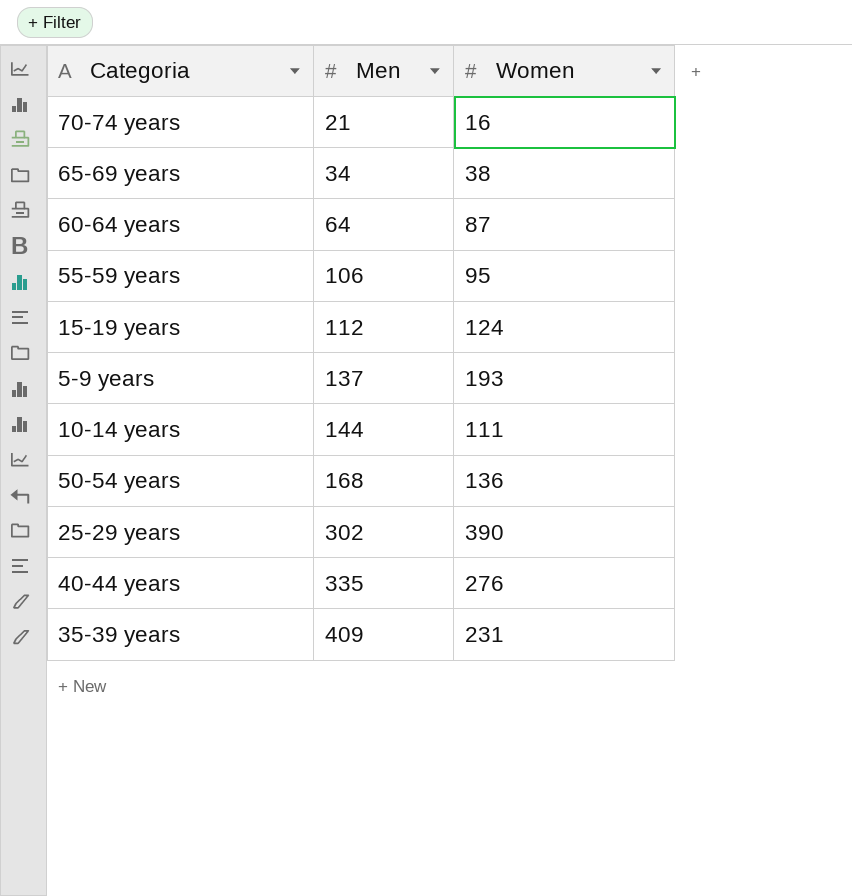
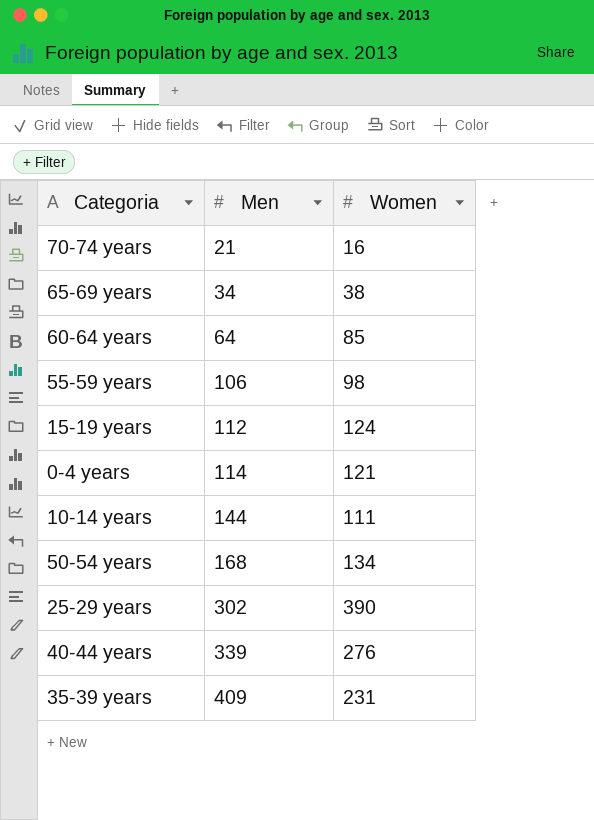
row 5-9 years: 137 | 193 -> none
60-64 years | Women: 87 -> 85
55-59 years | Women: 95 -> 98
row 0-4 years: none -> 114 | 121
50-54 years | Women: 136 -> 134
40-44 years | Men: 335 -> 339

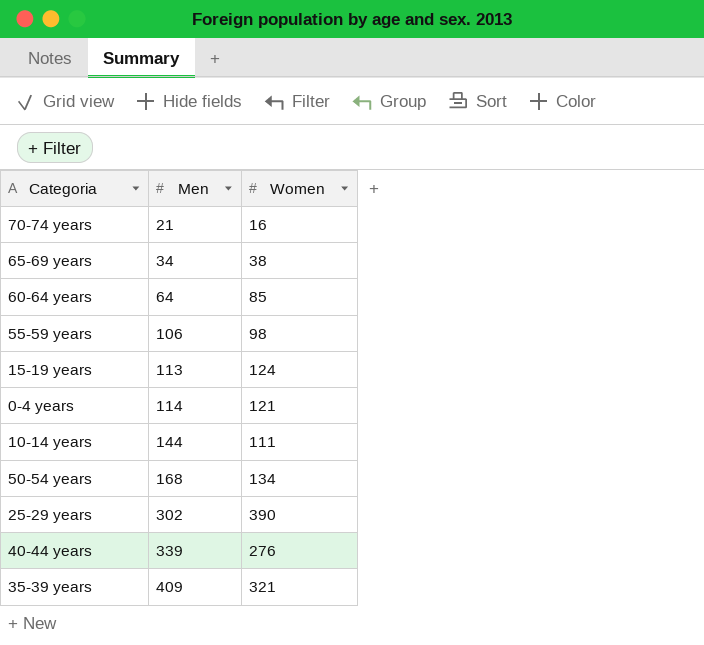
15-19 years | Men: 112 -> 113
35-39 years | Women: 231 -> 321

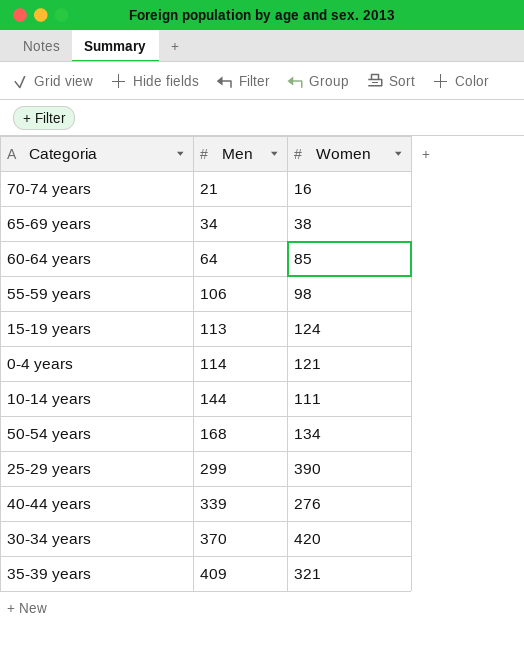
25-29 years | Men: 302 -> 299
row 30-34 years: none -> 370 | 420

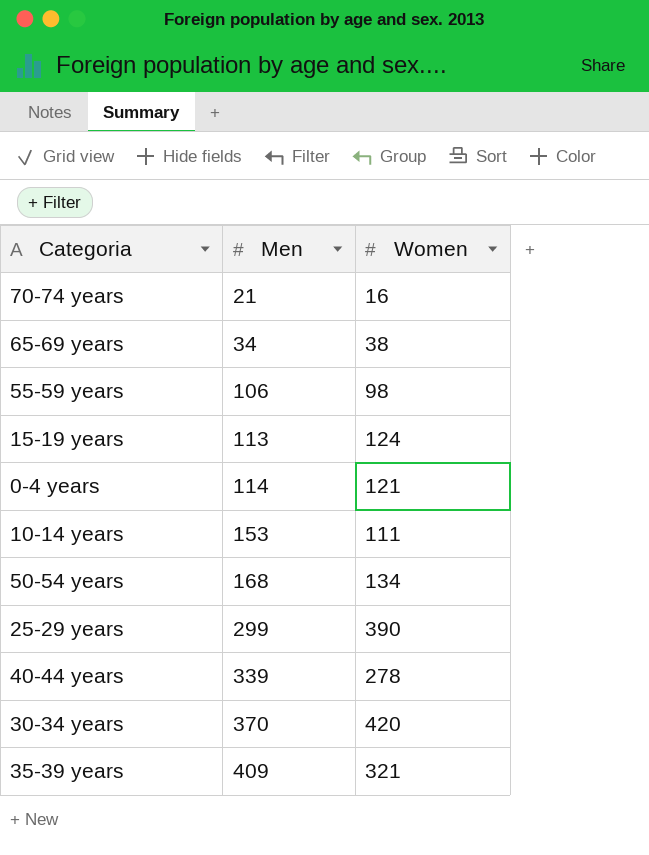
row 60-64 years: 64 | 85 -> none
10-14 years | Men: 144 -> 153
40-44 years | Women: 276 -> 278

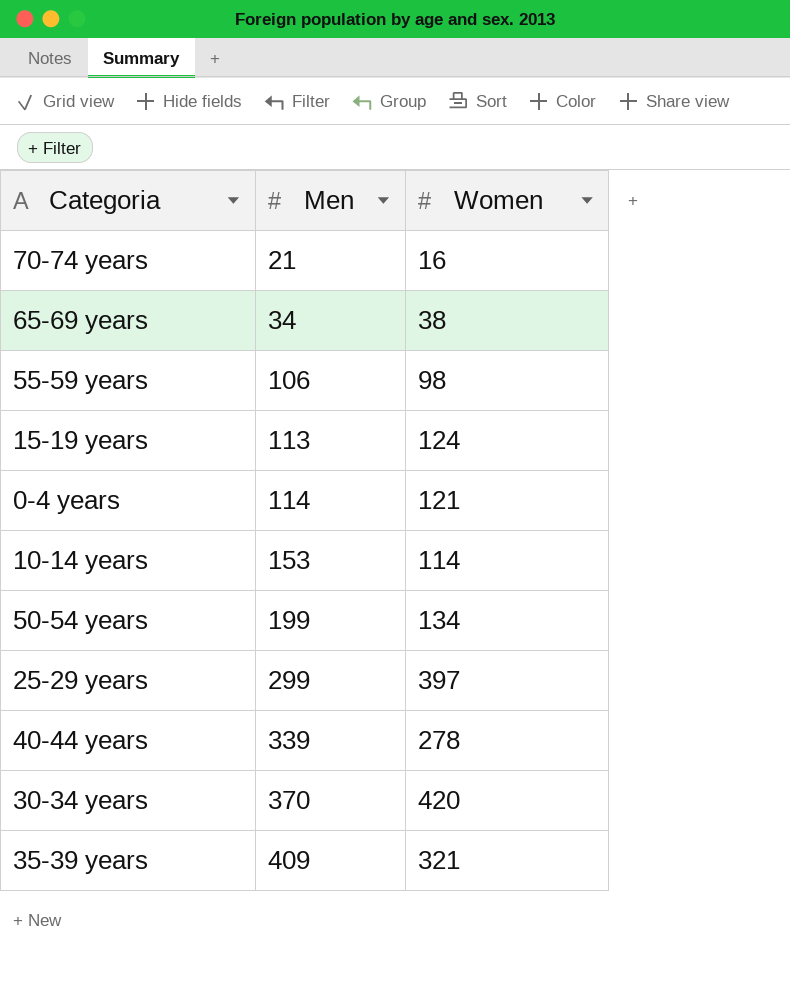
10-14 years | Women: 111 -> 114
50-54 years | Men: 168 -> 199
25-29 years | Women: 390 -> 397

